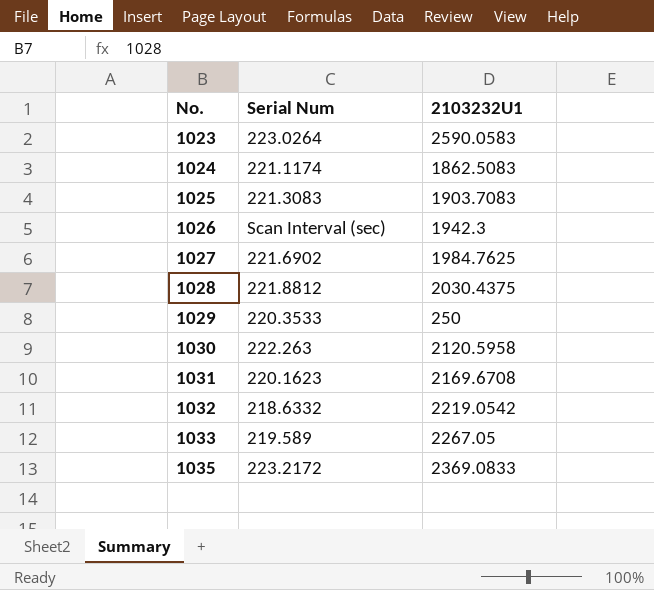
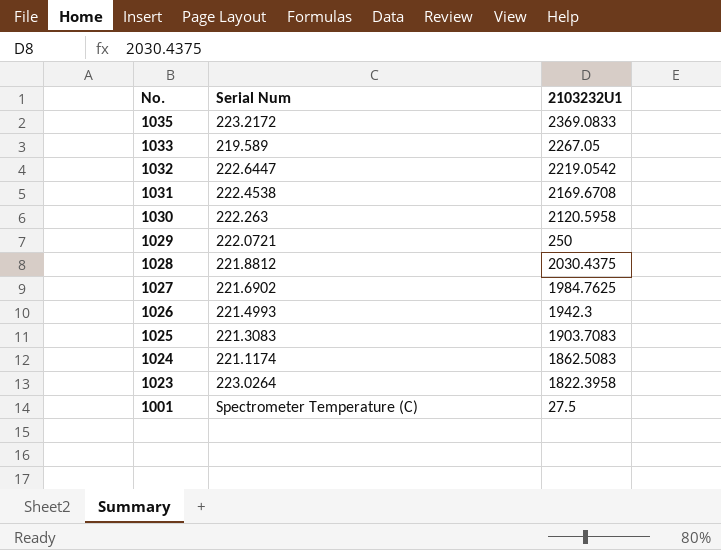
row order: No. ascending -> No. descending
1032 | Serial Num: 218.6332 -> 222.6447
1031 | Serial Num: 220.1623 -> 222.4538
1029 | Serial Num: 220.3533 -> 222.0721
1026 | Serial Num: Scan Interval (sec) -> 221.4993
1023 | 2103232U1: 2590.0583 -> 1822.3958
row 1001: none -> Spectrometer Temperature (C) | 27.5

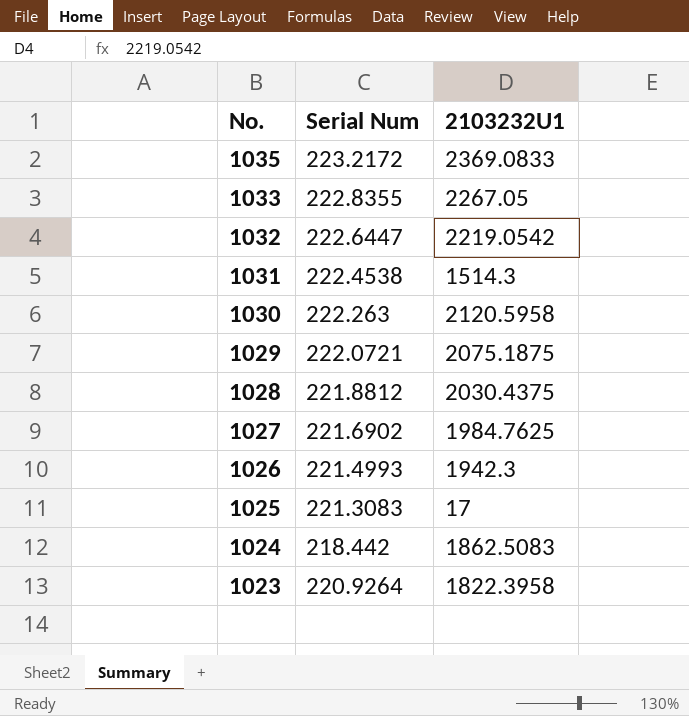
row 1001: Spectrometer Temperature (C) | 27.5 -> none
1033 | Serial Num: 219.589 -> 222.8355
1031 | 2103232U1: 2169.6708 -> 1514.3
1029 | 2103232U1: 250 -> 2075.1875
1025 | 2103232U1: 1903.7083 -> 17
1024 | Serial Num: 221.1174 -> 218.442
1023 | Serial Num: 223.0264 -> 220.9264

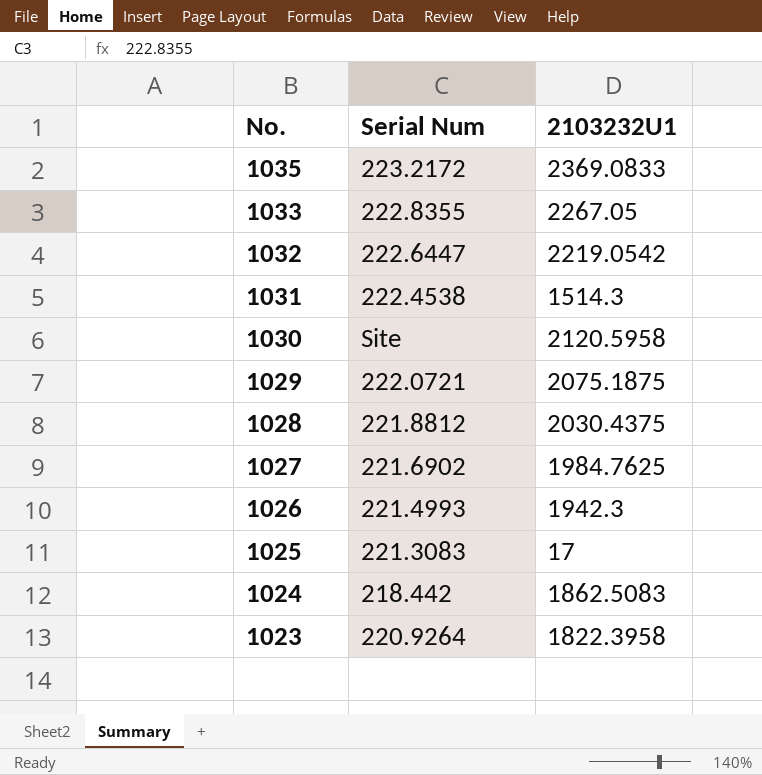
1030 | Serial Num: 222.263 -> Site

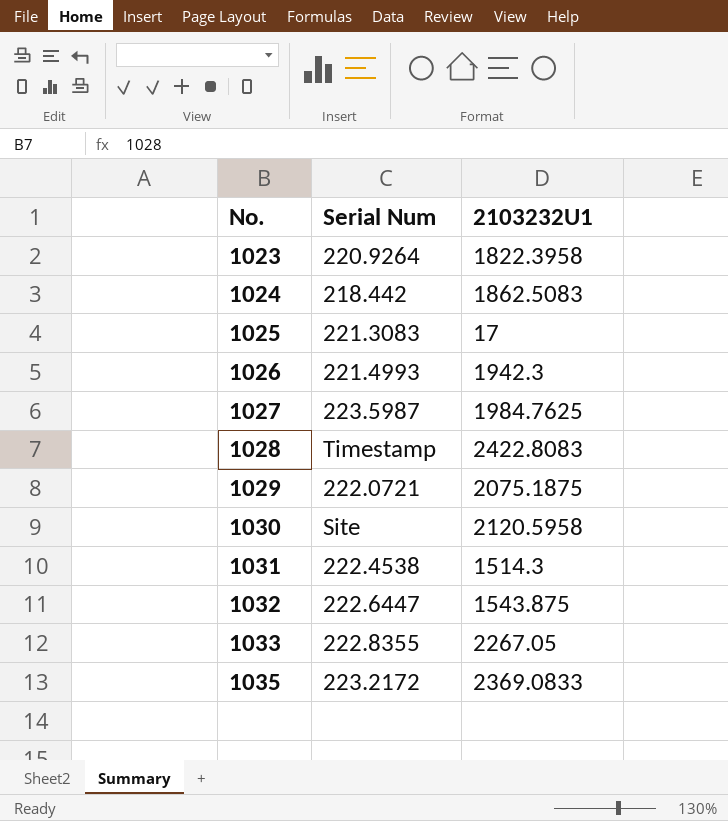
row order: No. descending -> No. ascending
1027 | Serial Num: 221.6902 -> 223.5987
1028 | Serial Num: 221.8812 -> Timestamp
1028 | 2103232U1: 2030.4375 -> 2422.8083
1032 | 2103232U1: 2219.0542 -> 1543.875

